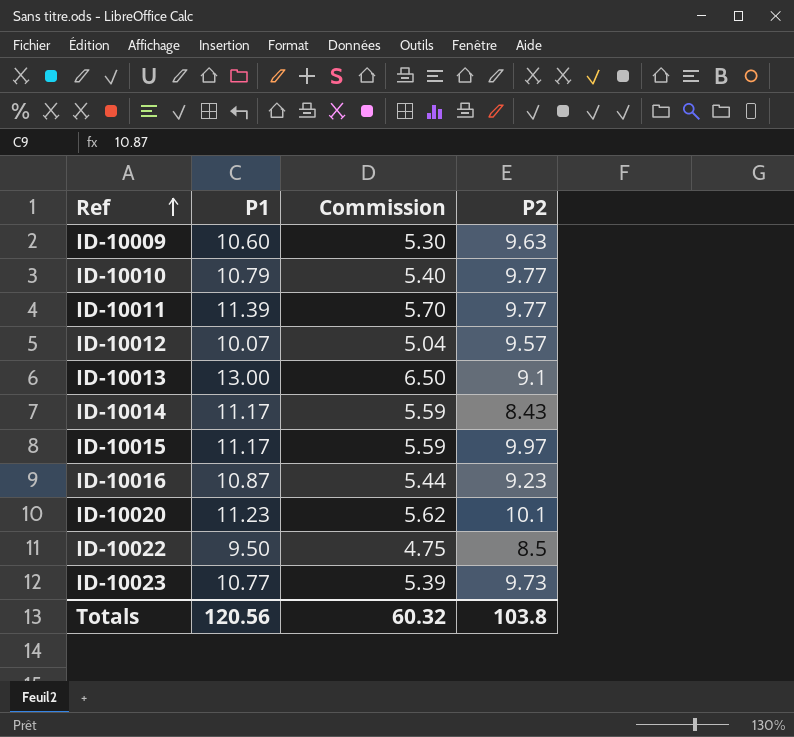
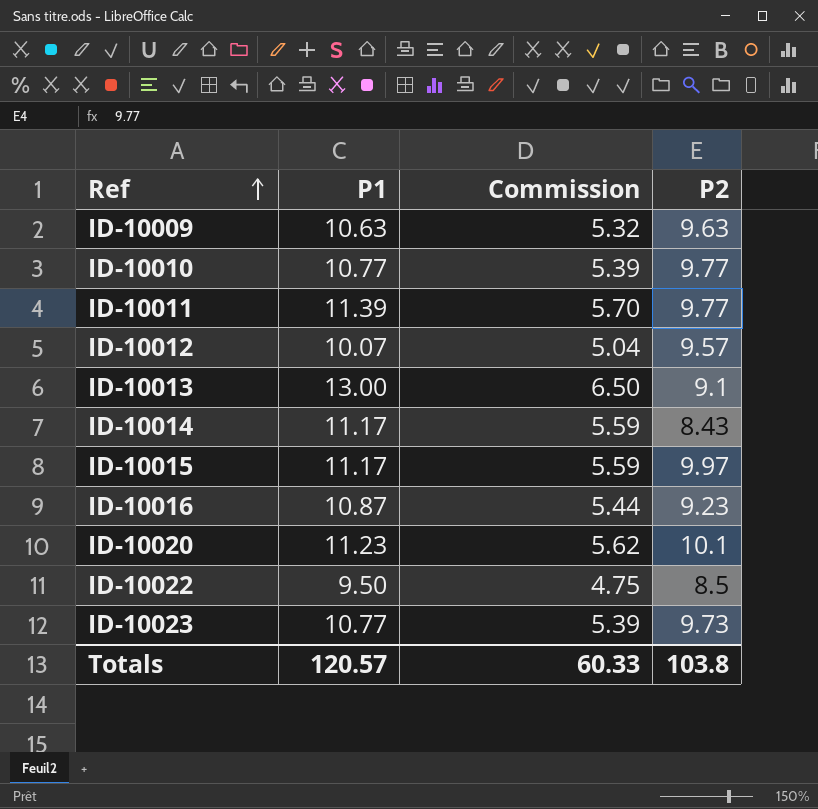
ID-10009 | P1: 10.60 -> 10.63
ID-10009 | Commission: 5.30 -> 5.32
ID-10010 | P1: 10.79 -> 10.77
ID-10010 | Commission: 5.40 -> 5.39
Totals | P1: 120.56 -> 120.57
Totals | Commission: 60.32 -> 60.33

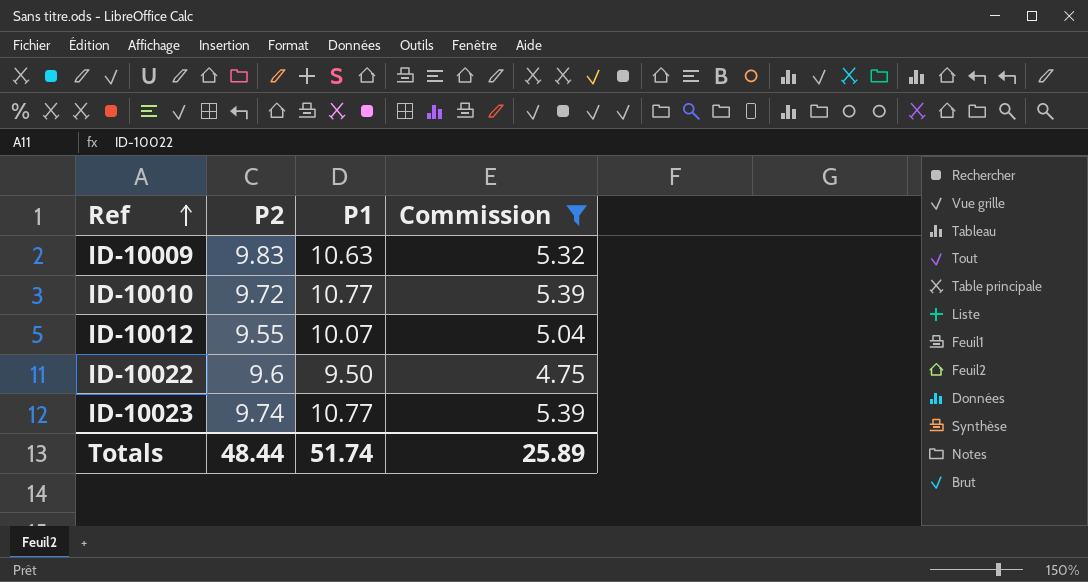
filter: none -> Commission <= 5.39
column P2 | position: 4 -> 2
ID-10009 | P2: 9.63 -> 9.83
ID-10010 | P2: 9.77 -> 9.72
ID-10012 | P2: 9.57 -> 9.55
ID-10022 | P2: 8.5 -> 9.6
ID-10023 | P2: 9.73 -> 9.74
Totals | P2: 103.8 -> 48.44
Totals | P1: 120.57 -> 51.74
Totals | Commission: 60.33 -> 25.89

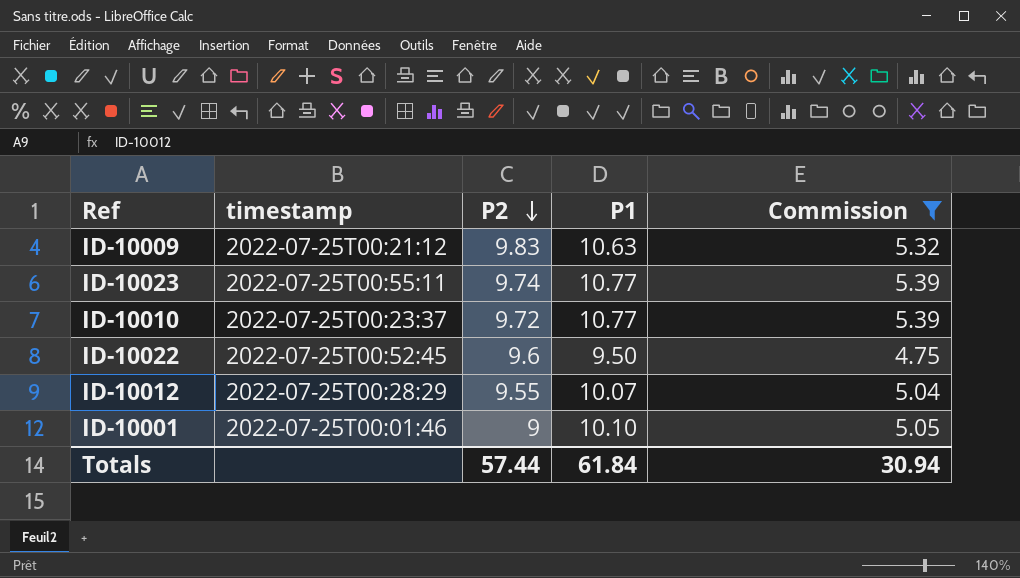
row order: Ref ascending -> P2 descending
column timestamp | position: none -> 2
row ID-10001: none -> 2022-07-25T00:01:46 | 9 | 10.10 | 5.05
Totals | P2: 48.44 -> 57.44
Totals | P1: 51.74 -> 61.84
Totals | Commission: 25.89 -> 30.94

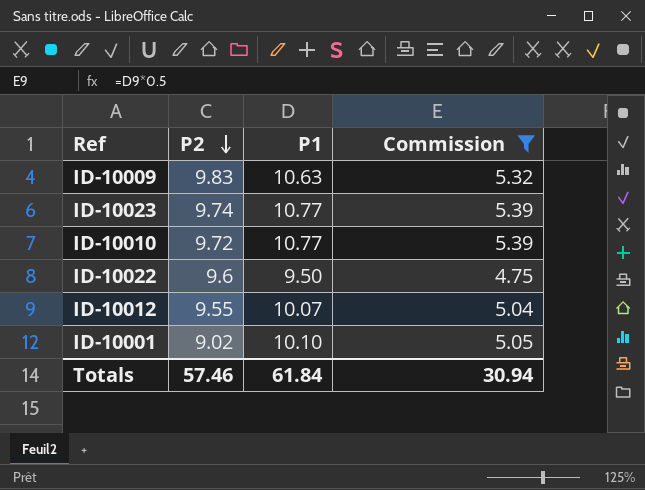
column timestamp | position: 2 -> none
ID-10001 | P2: 9 -> 9.02
Totals | P2: 57.44 -> 57.46

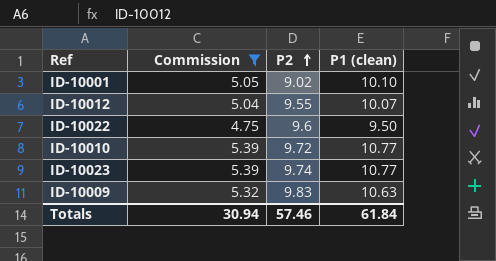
row order: P2 descending -> P2 ascending
column Commission | position: 4 -> 2
column name: P1 -> P1 (clean)

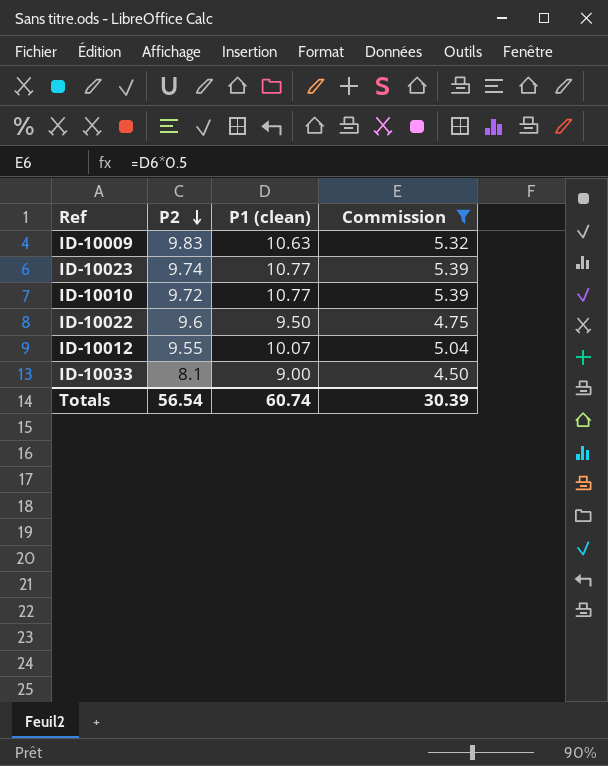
row order: P2 ascending -> P2 descending
column Commission | position: 2 -> 4
row ID-10001: 5.05 | 9.02 | 10.10 -> none
row ID-10033: none -> 8.1 | 9.00 | 4.50
Totals | P2: 57.46 -> 56.54
Totals | P1 (clean): 61.84 -> 60.74
Totals | Commission: 30.94 -> 30.39

